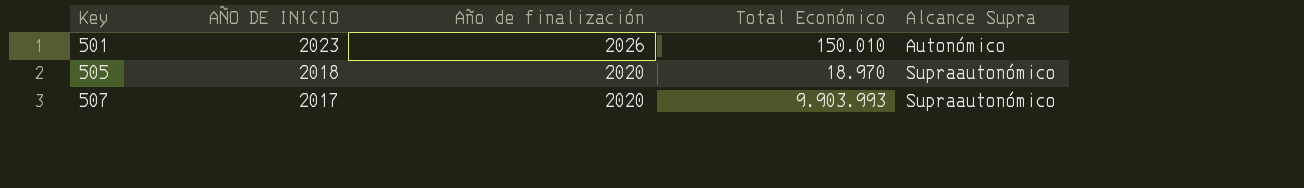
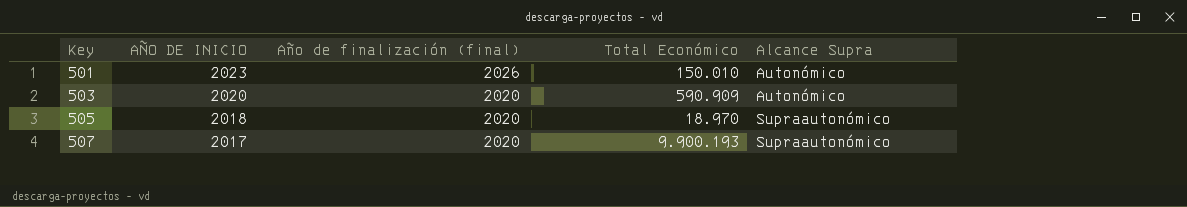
column name: Año de finalización -> Año de finalización (final)
row 503: none -> 2020 | 2020 | 590.909 | Autonómico
507 | Total Económico: 9.903.993 -> 9.900.193

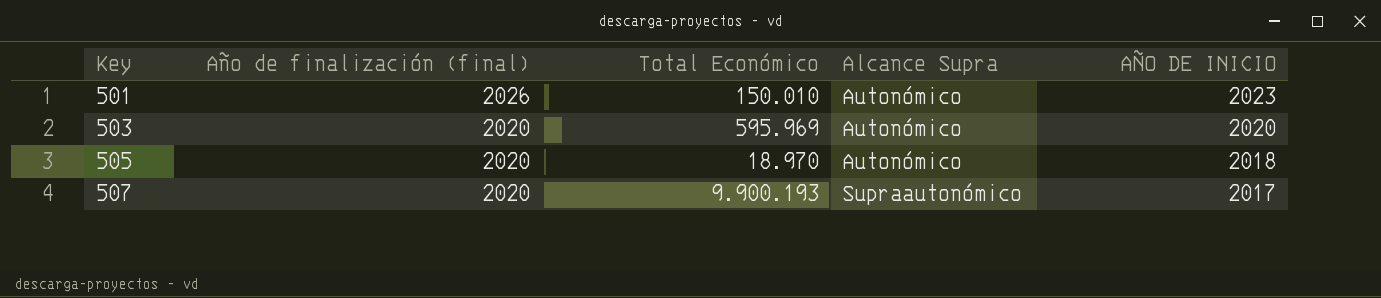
column AÑO DE INICIO | position: 2 -> 5
503 | Total Económico: 590.909 -> 595.969
505 | Alcance Supra: Supraautonómico -> Autonómico

